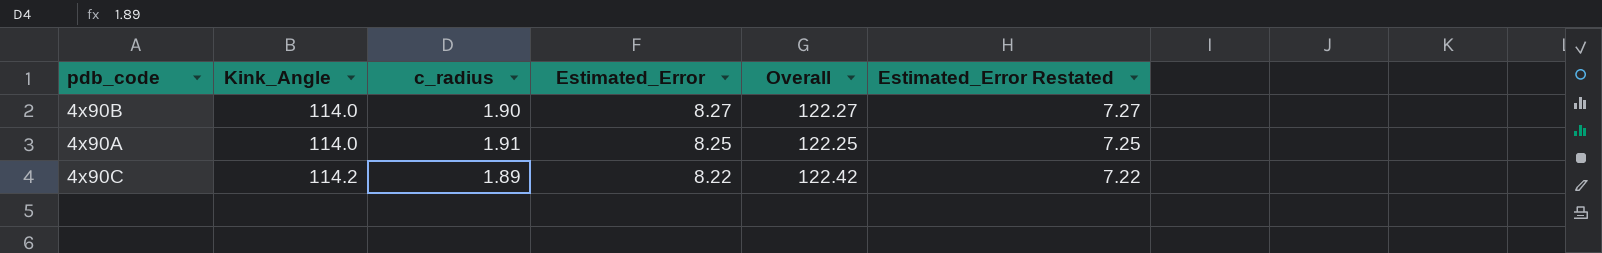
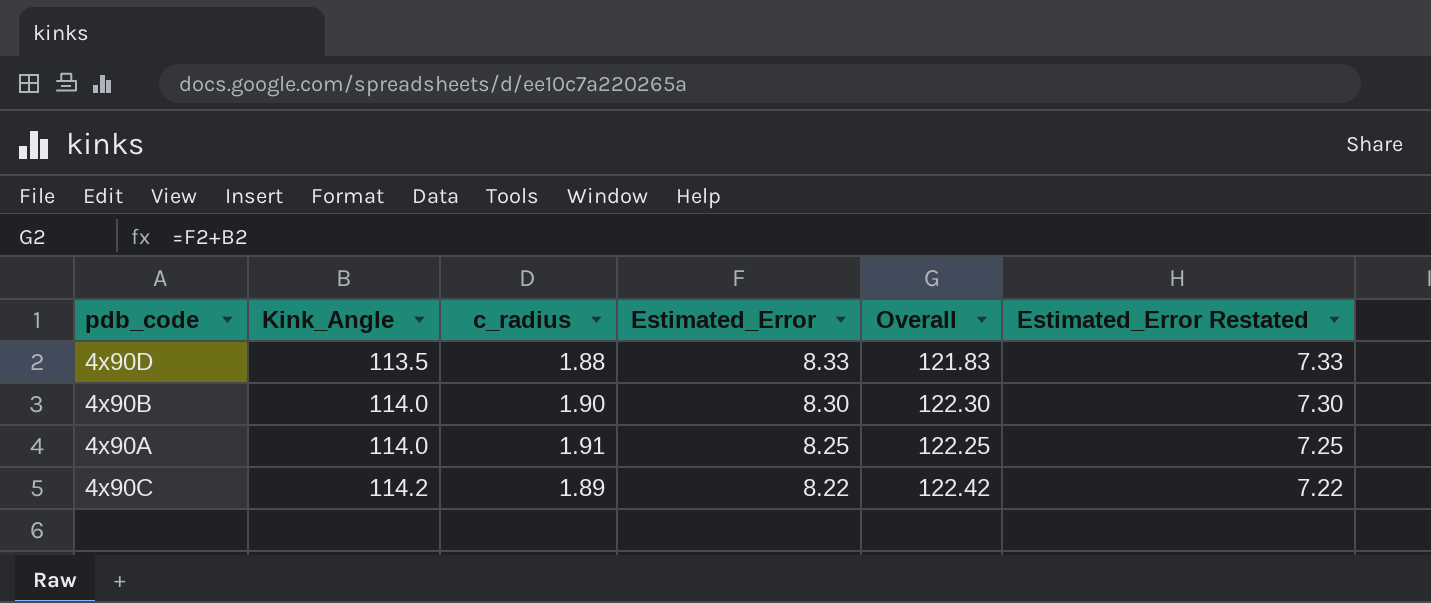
row 4x90D: none -> 113.5 | 1.88 | 8.33 | 121.83 | 7.33
4x90B | Estimated_Error: 8.27 -> 8.30
4x90B | Overall: 122.27 -> 122.30
4x90B | Estimated_Error Restated: 7.27 -> 7.30

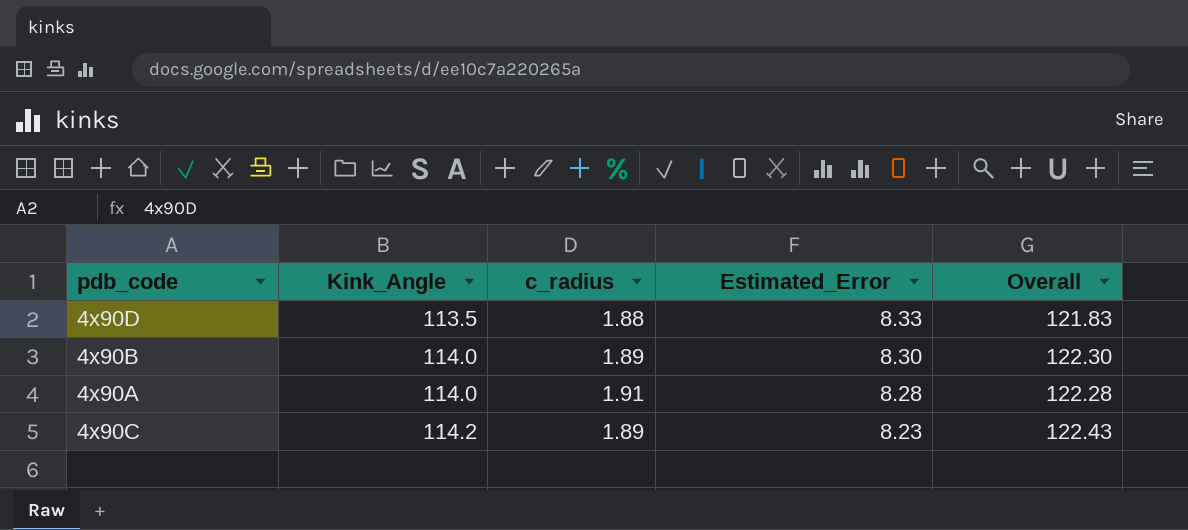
column Estimated_Error Restated | formula: [Estimated_Error] - 1 -> none
4x90B | c_radius: 1.90 -> 1.89
4x90A | Estimated_Error: 8.25 -> 8.28
4x90A | Overall: 122.25 -> 122.28
4x90C | Estimated_Error: 8.22 -> 8.23
4x90C | Overall: 122.42 -> 122.43

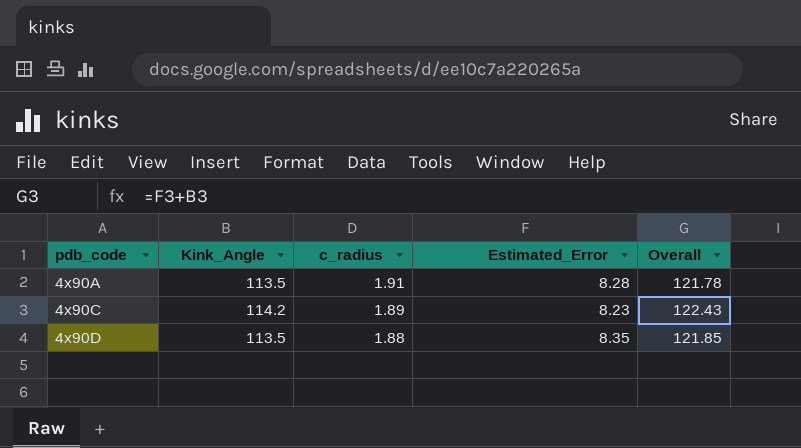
row order: Kink_Angle ascending -> pdb_code ascending
row 4x90B: 114.0 | 1.89 | 8.30 | 122.30 -> none
4x90A | Kink_Angle: 114.0 -> 113.5
4x90A | Overall: 122.28 -> 121.78
4x90D | Estimated_Error: 8.33 -> 8.35
4x90D | Overall: 121.83 -> 121.85

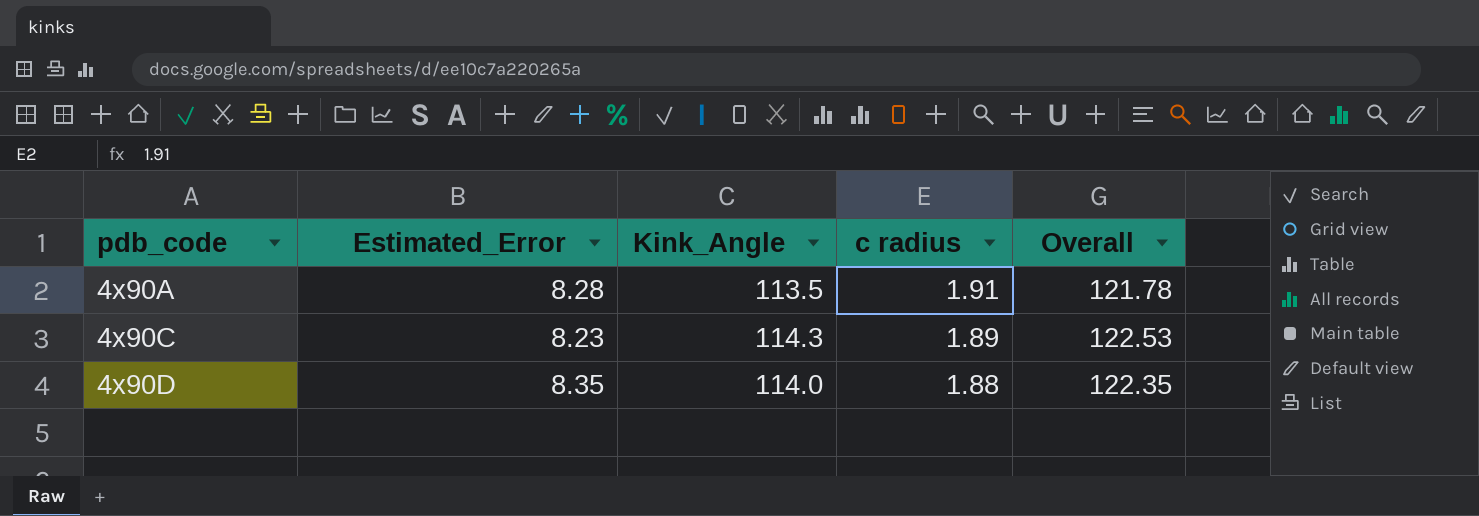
column Estimated_Error | position: 4 -> 2
column name: c_radius -> c radius
4x90C | Kink_Angle: 114.2 -> 114.3
4x90C | Overall: 122.43 -> 122.53
4x90D | Kink_Angle: 113.5 -> 114.0
4x90D | Overall: 121.85 -> 122.35

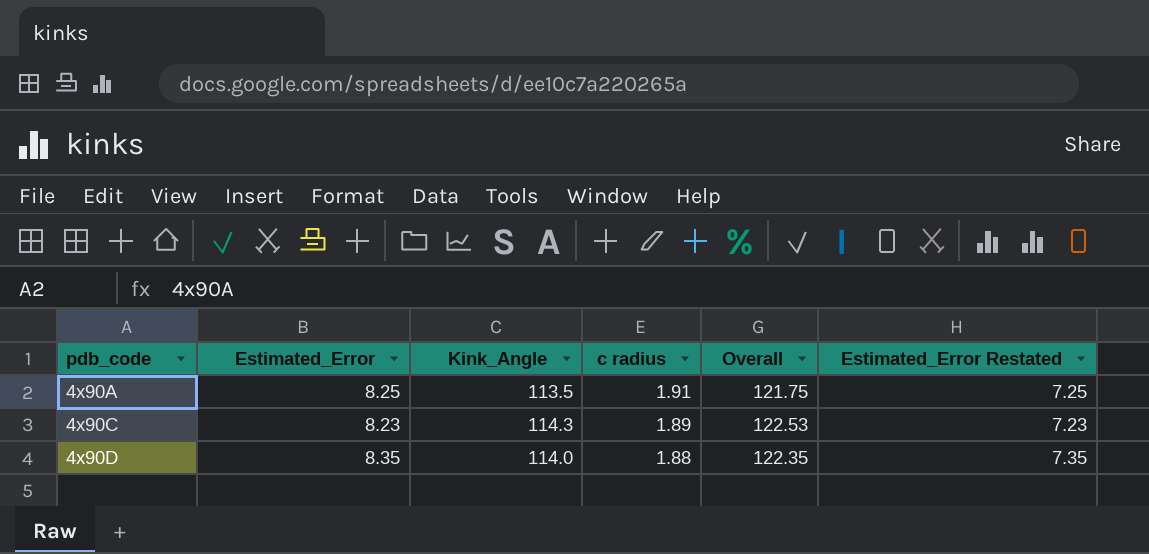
column Estimated_Error Restated | formula: none -> [Estimated_Error] - 1
4x90A | Estimated_Error: 8.28 -> 8.25
4x90A | Overall: 121.78 -> 121.75

